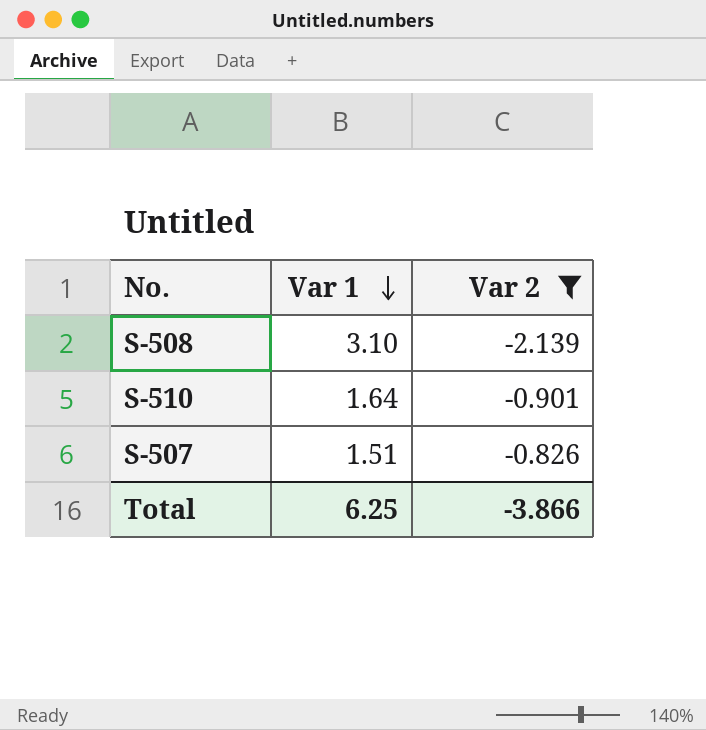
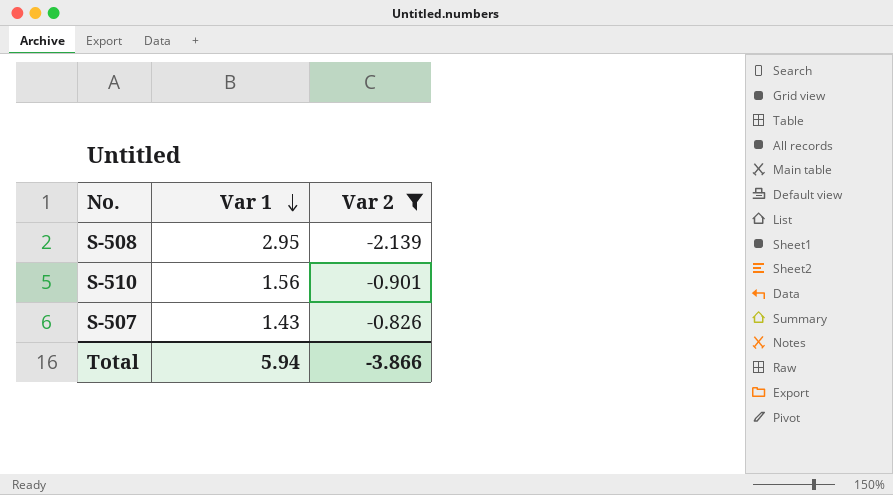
S-508 | Var 1: 3.10 -> 2.95
S-510 | Var 1: 1.64 -> 1.56
S-507 | Var 1: 1.51 -> 1.43
Total | Var 1: 6.25 -> 5.94

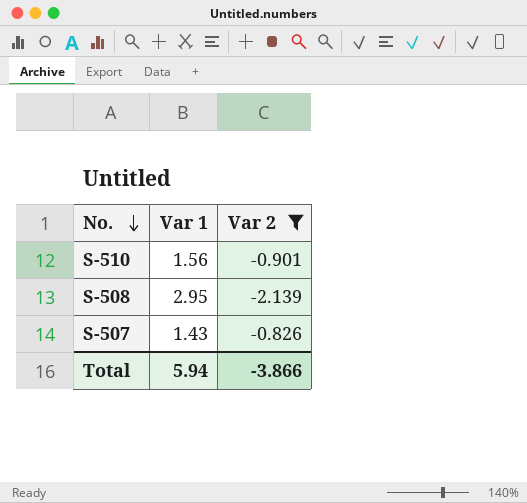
row order: Var 1 descending -> No. descending

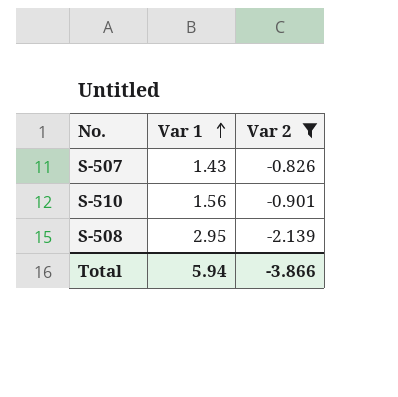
row order: No. descending -> Var 1 ascending

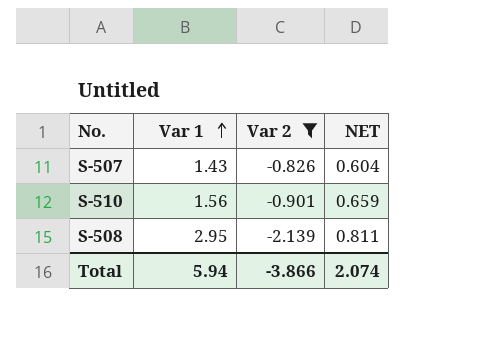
column NET | formula: none -> [Var 1] + [Var 2]

